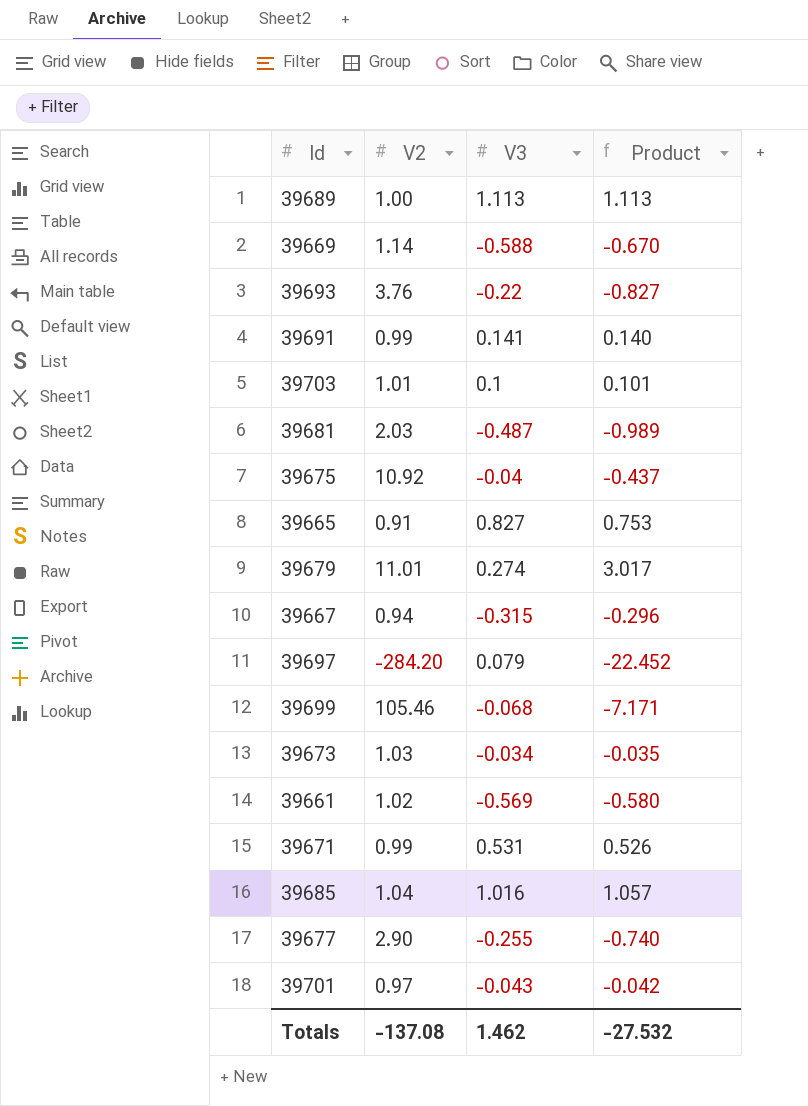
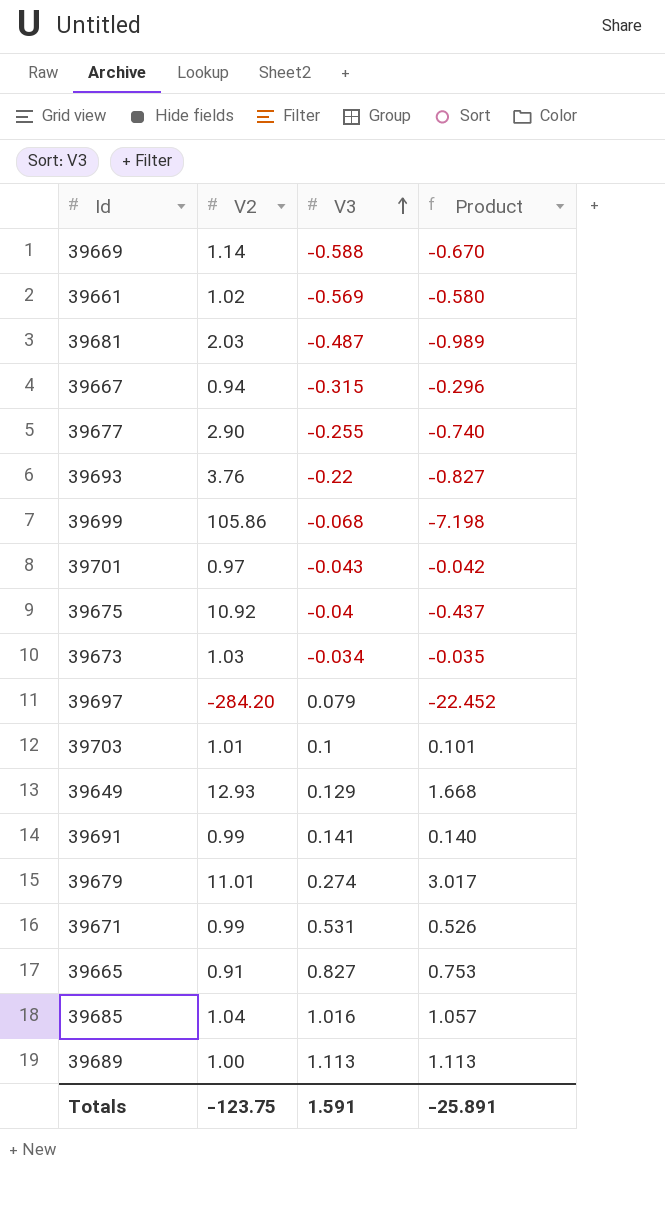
row order: none -> V3 ascending
39699 | V2: 105.46 -> 105.86
39699 | Product: -7.171 -> -7.198
row 39649: none -> 12.93 | 0.129 | 1.668
Totals | V2: -137.08 -> -123.75
Totals | V3: 1.462 -> 1.591
Totals | Product: -27.532 -> -25.891

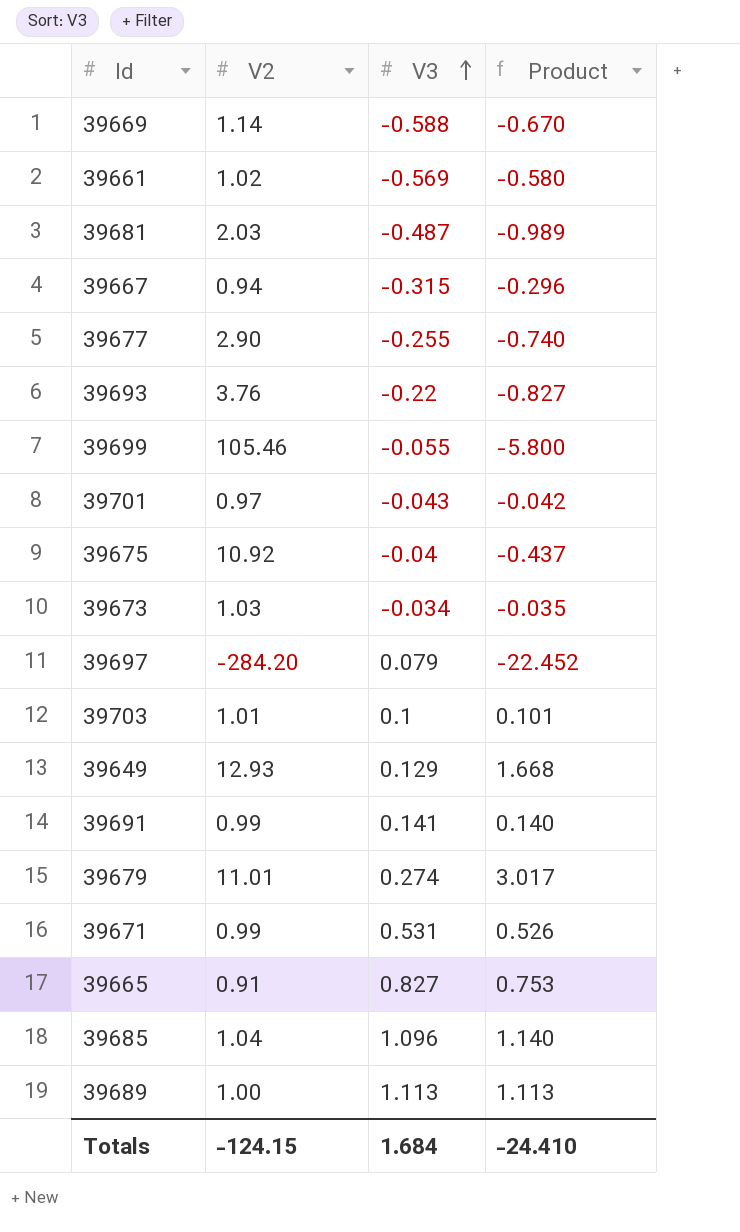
39699 | V2: 105.86 -> 105.46
39699 | V3: -0.068 -> -0.055
39699 | Product: -7.198 -> -5.800
39685 | V3: 1.016 -> 1.096
39685 | Product: 1.057 -> 1.140
Totals | V2: -123.75 -> -124.15
Totals | V3: 1.591 -> 1.684
Totals | Product: -25.891 -> -24.410

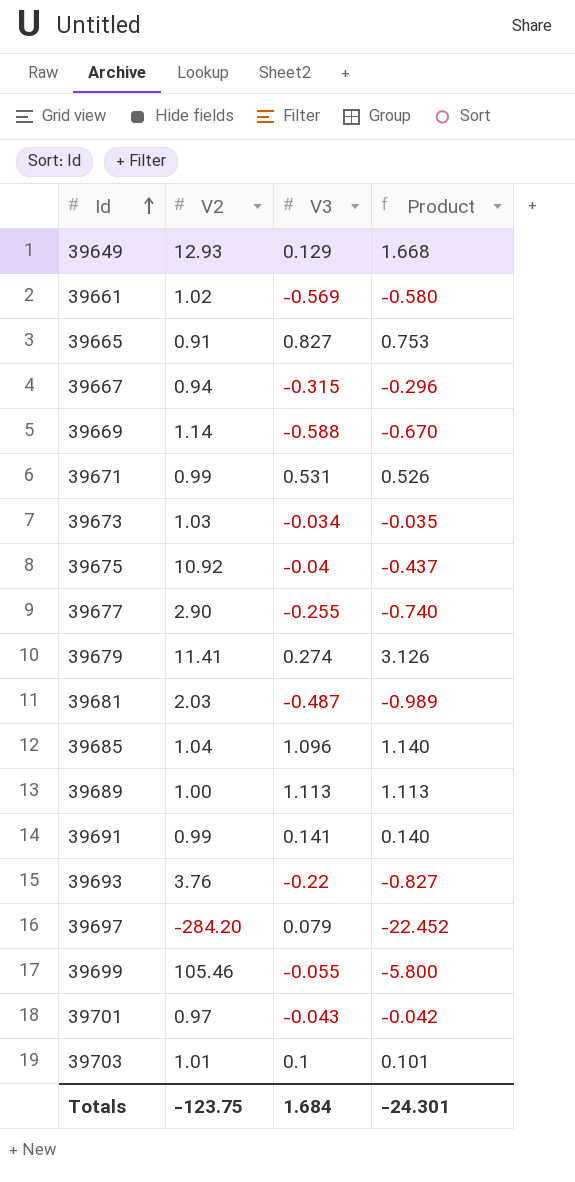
row order: V3 ascending -> Id ascending
39679 | V2: 11.01 -> 11.41
39679 | Product: 3.017 -> 3.126
Totals | V2: -124.15 -> -123.75
Totals | Product: -24.410 -> -24.301

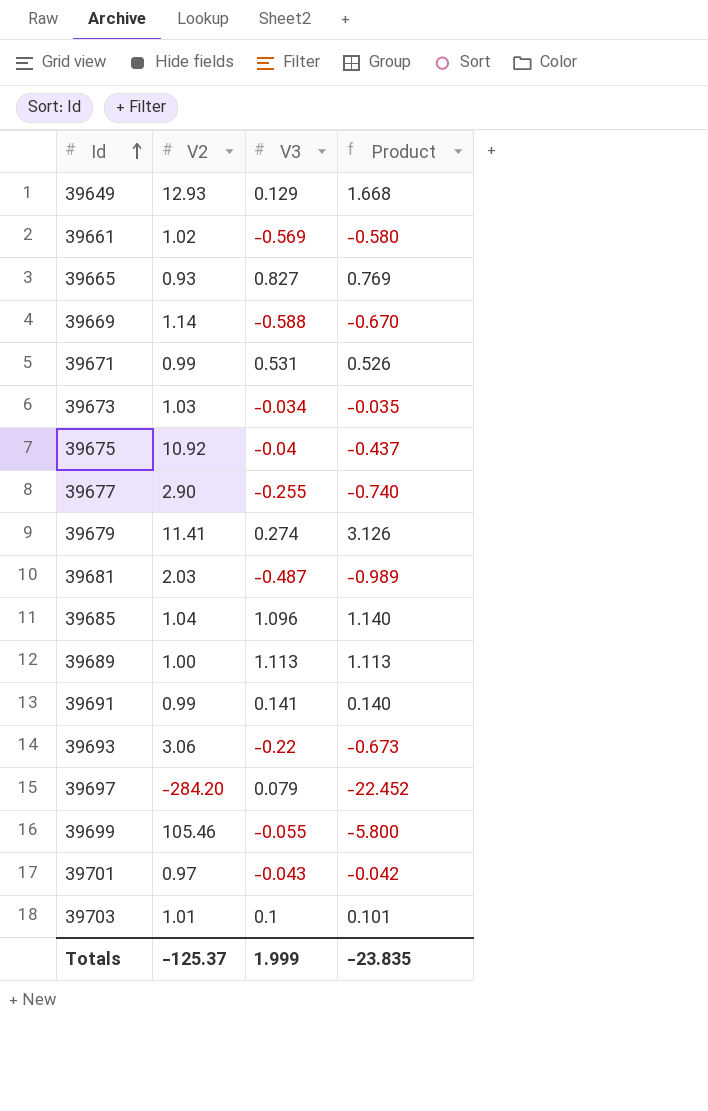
row 39667: 0.94 | -0.315 | -0.296 -> none
39665 | V2: 0.91 -> 0.93
39665 | Product: 0.753 -> 0.769
39693 | V2: 3.76 -> 3.06
39693 | Product: -0.827 -> -0.673
Totals | V2: -123.75 -> -125.37
Totals | V3: 1.684 -> 1.999
Totals | Product: -24.301 -> -23.835

